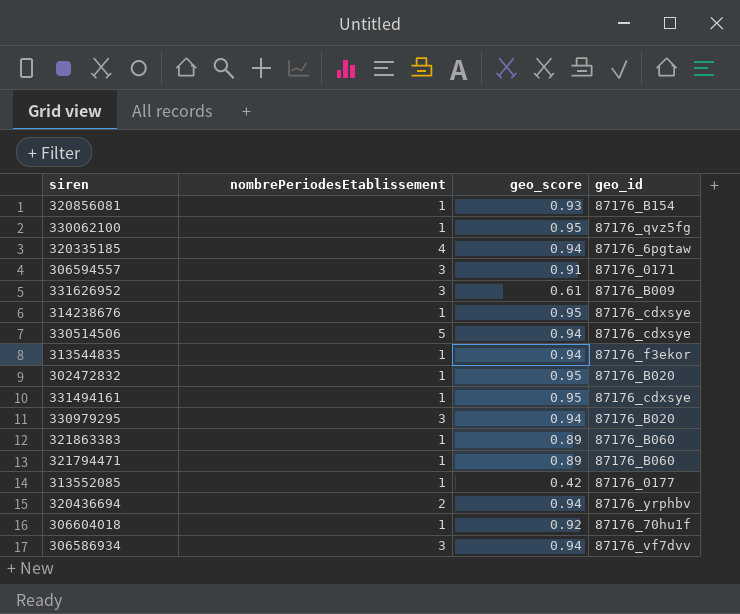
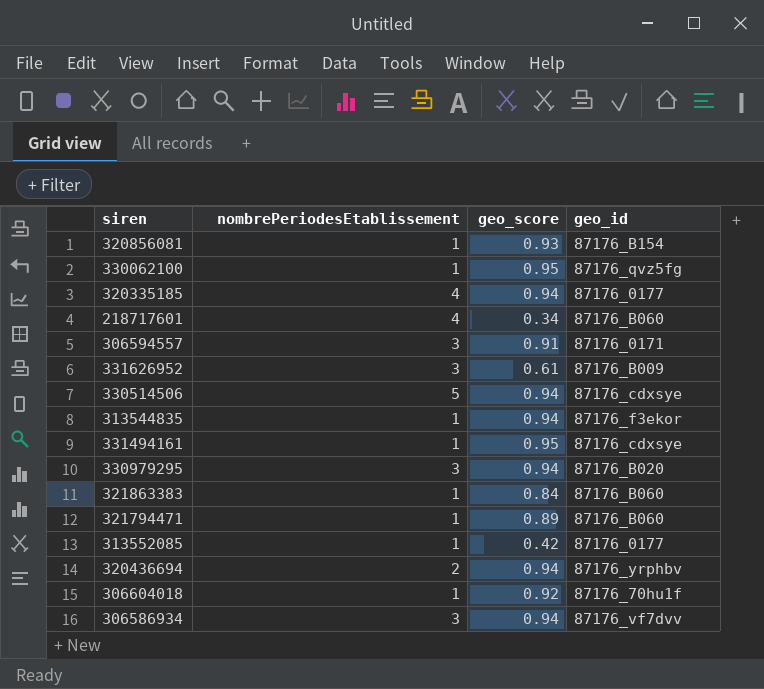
row 314238676: 1 | 0.95 | 87176_cdxsye -> none
row 302472832: 1 | 0.95 | 87176_B020 -> none
320335185 | geo_id: 87176_6pgtaw -> 87176_0177
row 218717601: none -> 4 | 0.34 | 87176_B060
321863383 | geo_score: 0.89 -> 0.84

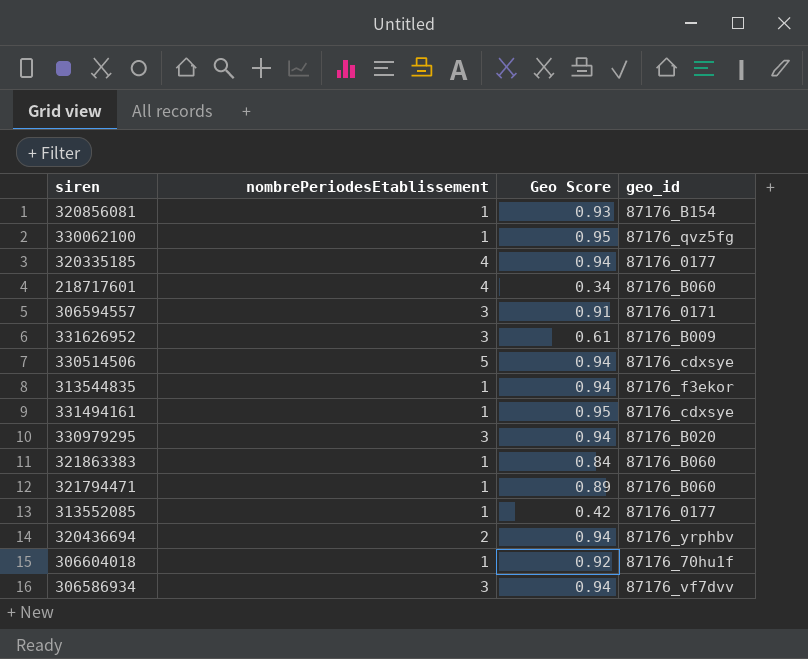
column name: geo_score -> Geo Score

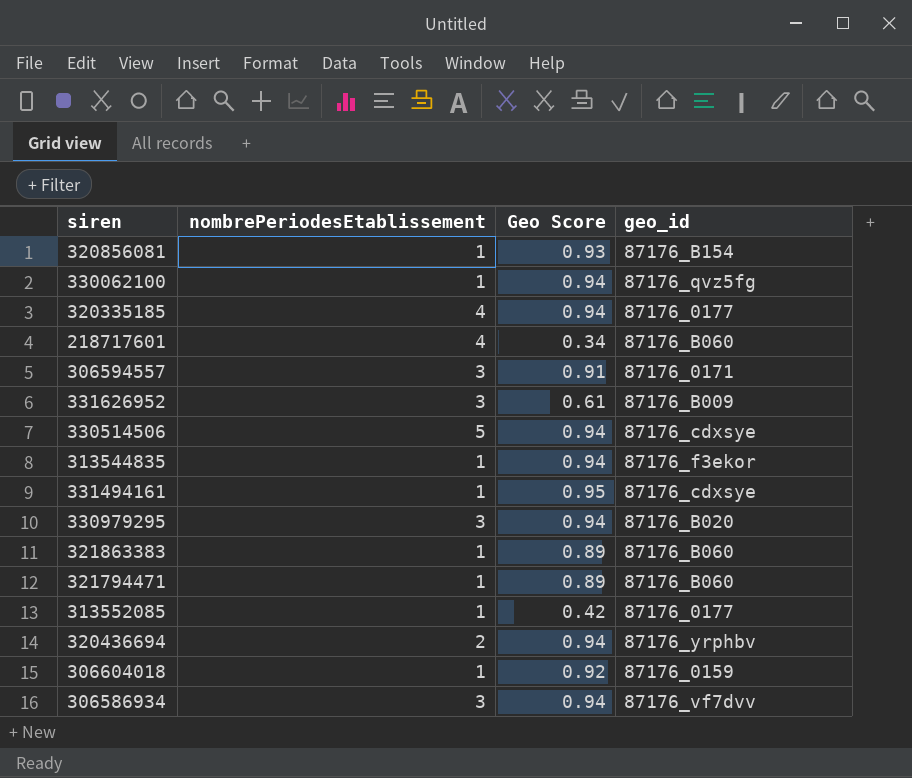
330062100 | Geo Score: 0.95 -> 0.94
321863383 | Geo Score: 0.84 -> 0.89
306604018 | geo_id: 87176_70hu1f -> 87176_0159

